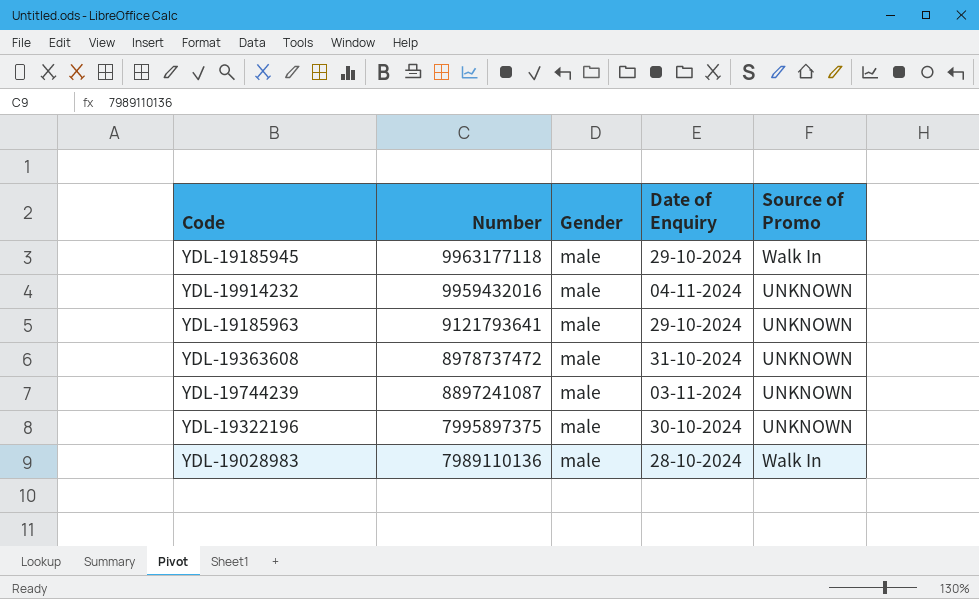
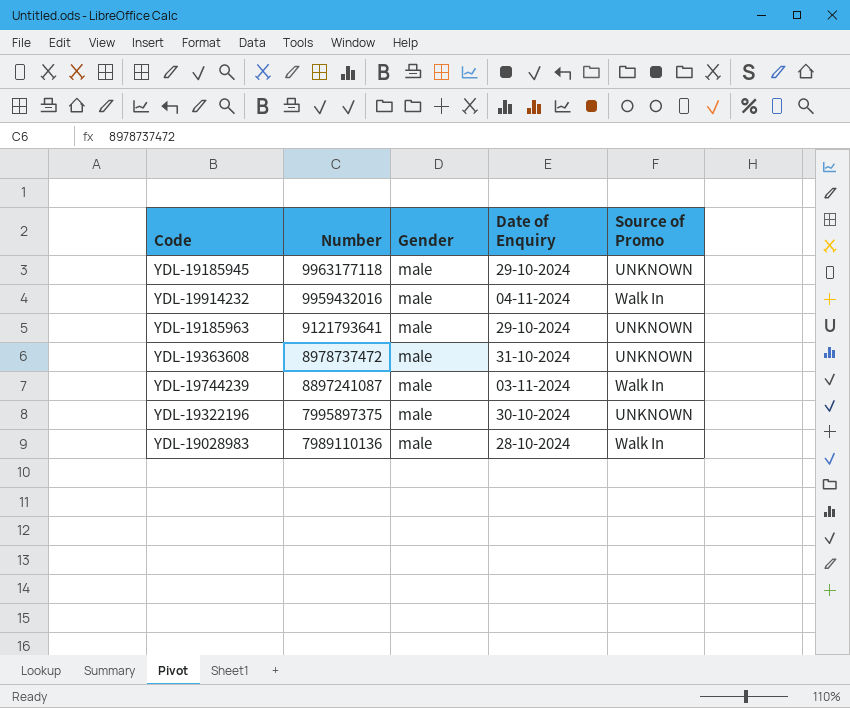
YDL-19185945 | Source of Promo: Walk In -> UNKNOWN
YDL-19914232 | Source of Promo: UNKNOWN -> Walk In
YDL-19744239 | Source of Promo: UNKNOWN -> Walk In

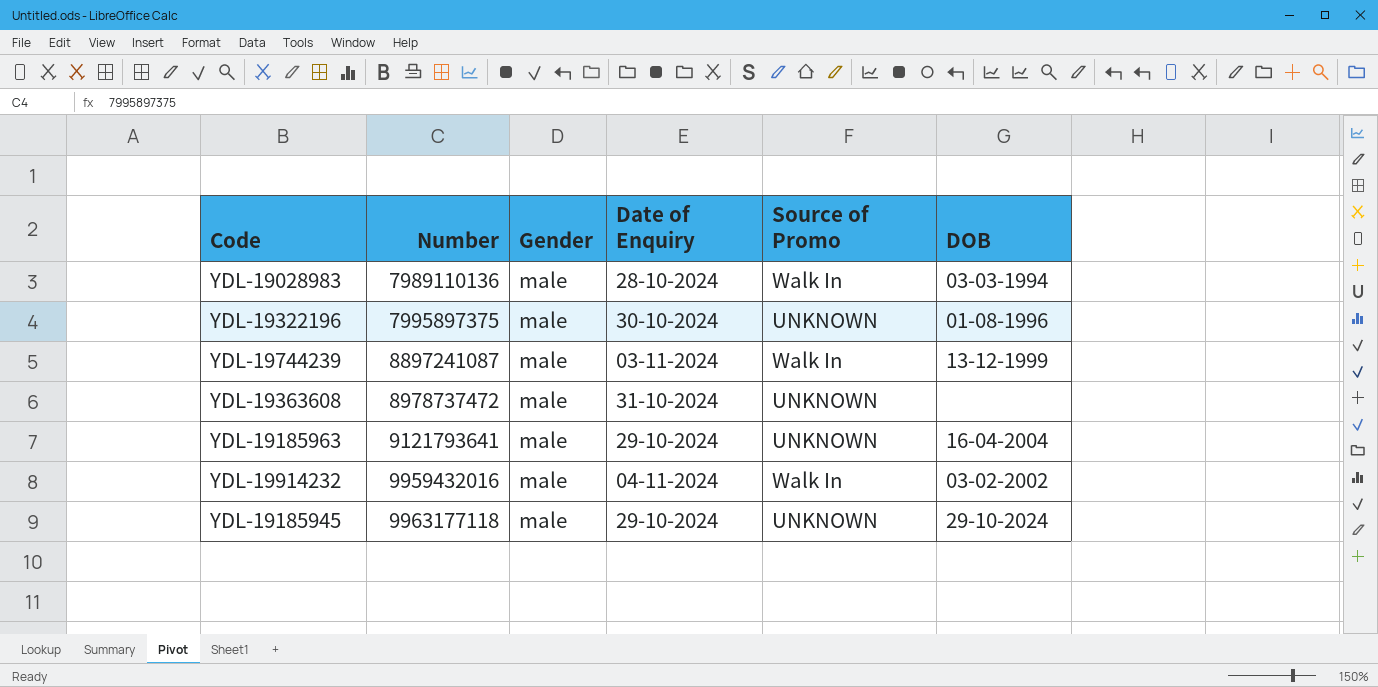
row order: Number descending -> Number ascending
column DOB | position: none -> 6

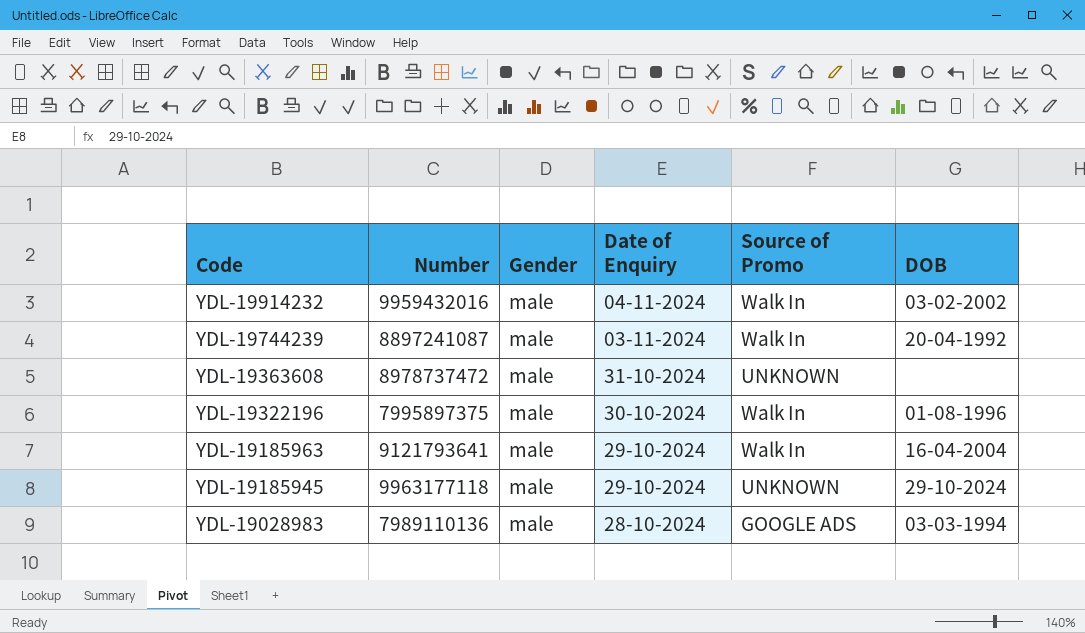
row order: Number ascending -> Code descending
YDL-19744239 | DOB: 13-12-1999 -> 20-04-1992
YDL-19322196 | Source of Promo: UNKNOWN -> Walk In
YDL-19185963 | Source of Promo: UNKNOWN -> Walk In
YDL-19028983 | Source of Promo: Walk In -> GOOGLE ADS

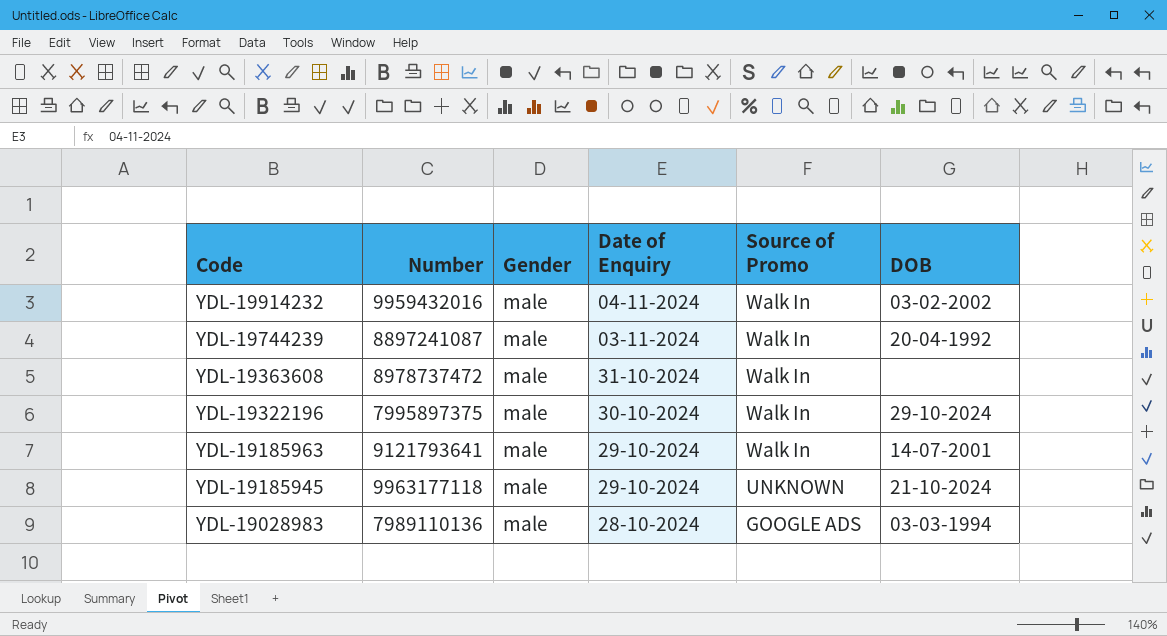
YDL-19363608 | Source of Promo: UNKNOWN -> Walk In
YDL-19322196 | DOB: 01-08-1996 -> 29-10-2024
YDL-19185963 | DOB: 16-04-2004 -> 14-07-2001
YDL-19185945 | DOB: 29-10-2024 -> 21-10-2024

